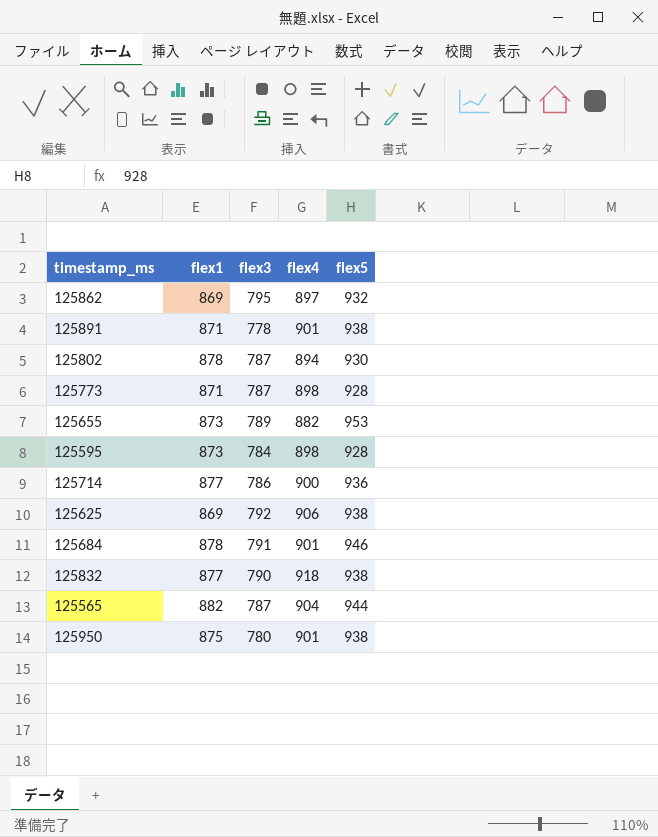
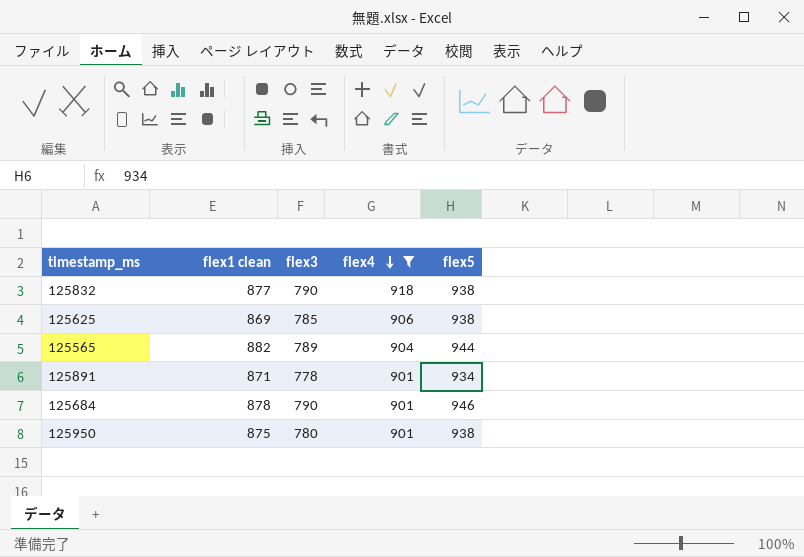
filter: none -> flex4 >= 901
row order: none -> flex4 descending
column name: flex1 -> flex1 clean
125625 | flex3: 792 -> 785
125565 | flex3: 787 -> 789
125891 | flex5: 938 -> 934
125684 | flex3: 791 -> 790

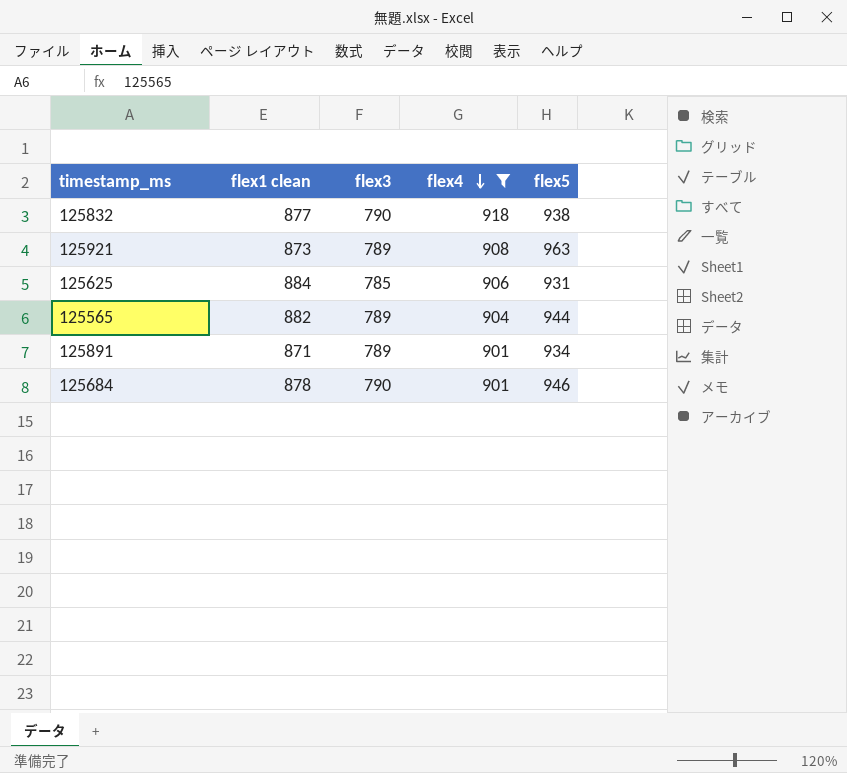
row 125950: 875 | 780 | 901 | 938 -> none
row 125921: none -> 873 | 789 | 908 | 963
125625 | flex1 clean: 869 -> 884
125625 | flex5: 938 -> 931
125891 | flex3: 778 -> 789

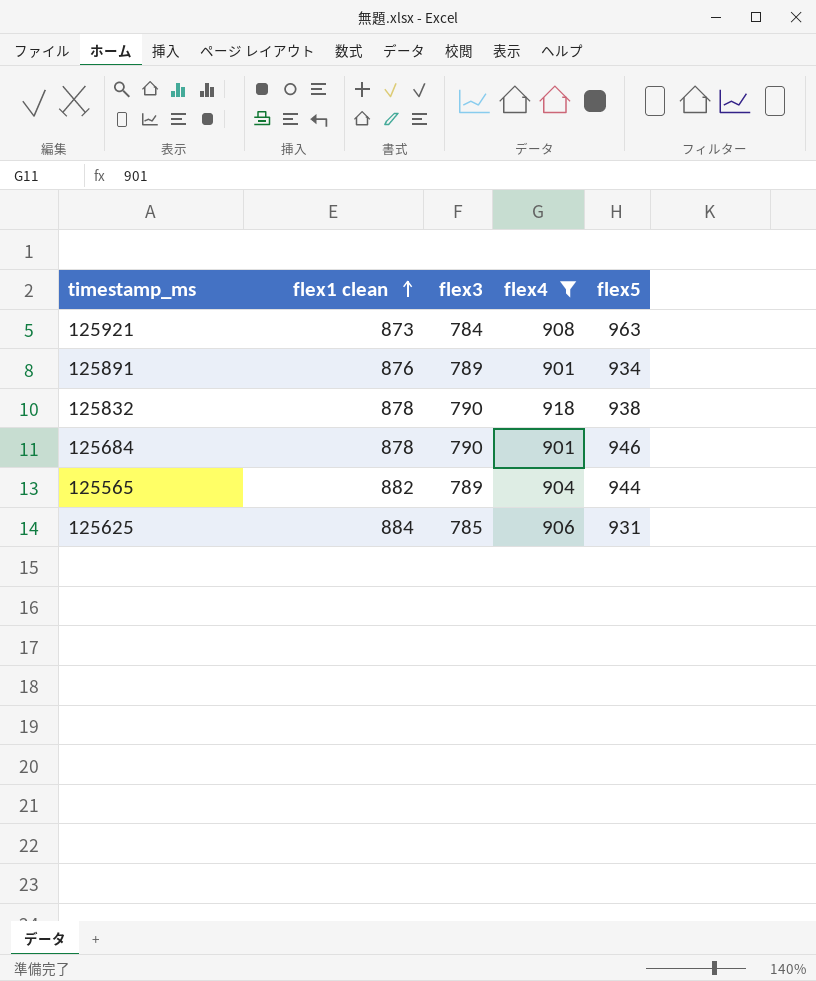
row order: flex4 descending -> flex1 clean ascending
125921 | flex3: 789 -> 784
125891 | flex1 clean: 871 -> 876
125832 | flex1 clean: 877 -> 878

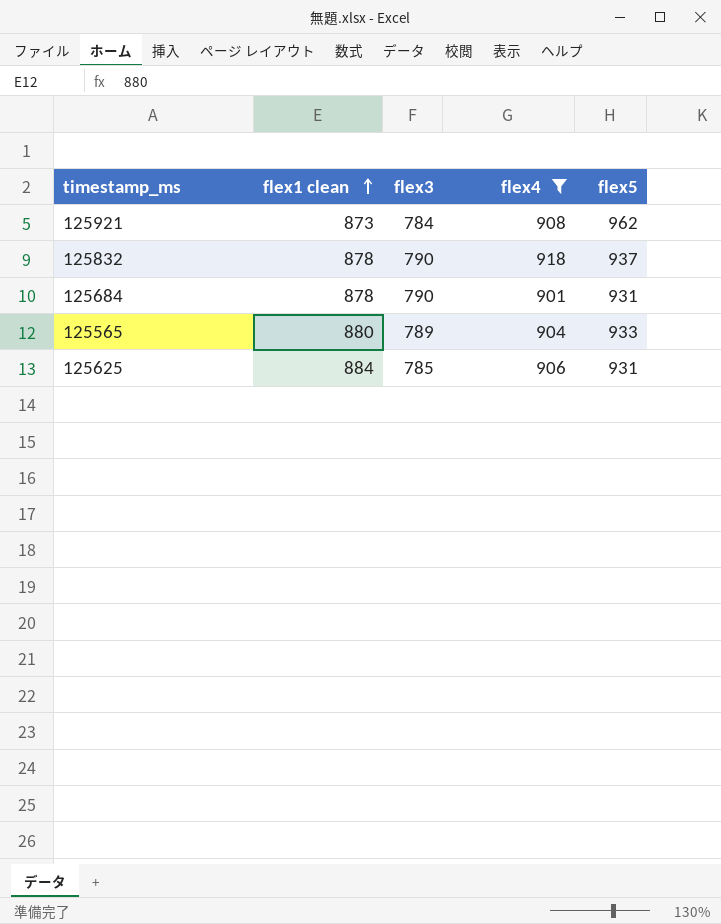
row 125891: 876 | 789 | 901 | 934 -> none
125921 | flex5: 963 -> 962
125832 | flex5: 938 -> 937
125684 | flex5: 946 -> 931
125565 | flex1 clean: 882 -> 880
125565 | flex5: 944 -> 933

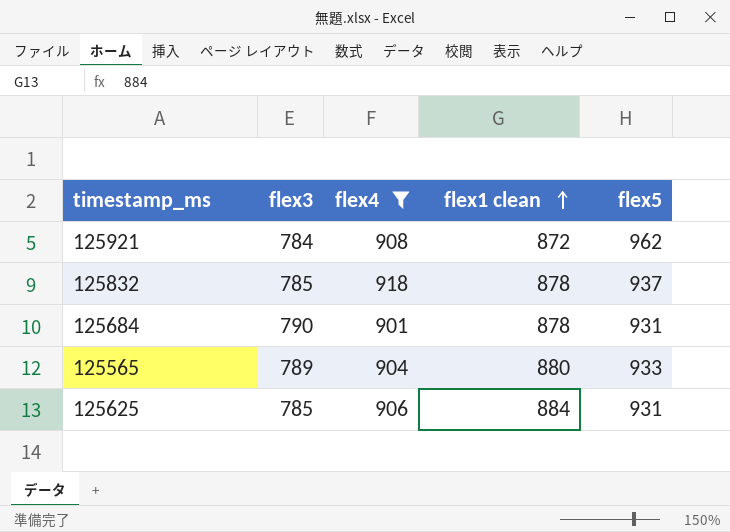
column flex1 clean | position: 2 -> 4
125921 | flex1 clean: 873 -> 872
125832 | flex3: 790 -> 785

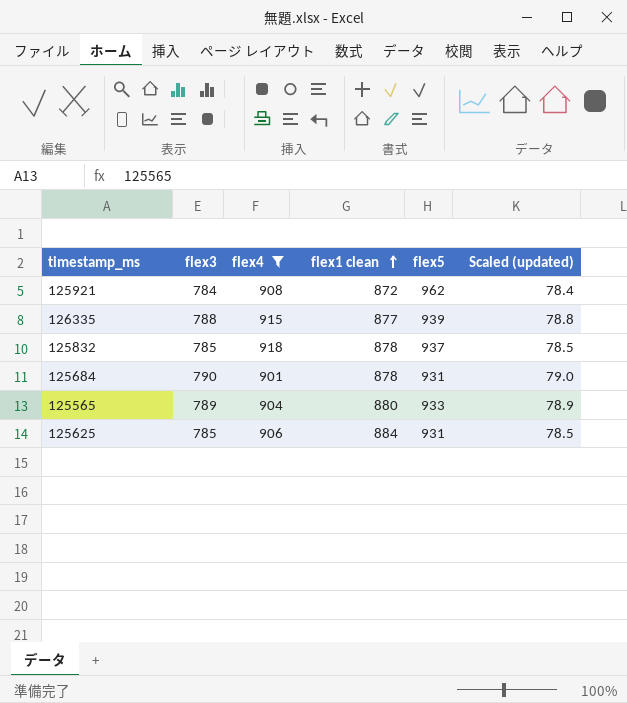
column Scaled (updated) | formula: none -> [flex3] * 0.1
row 126335: none -> 788 | 915 | 877 | 939 | 78.8

